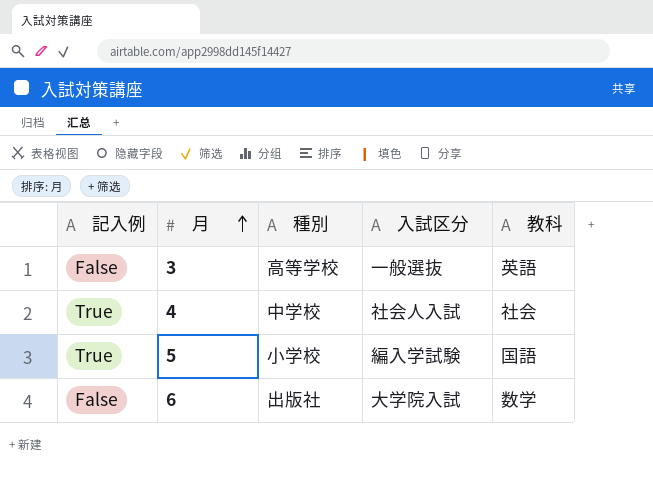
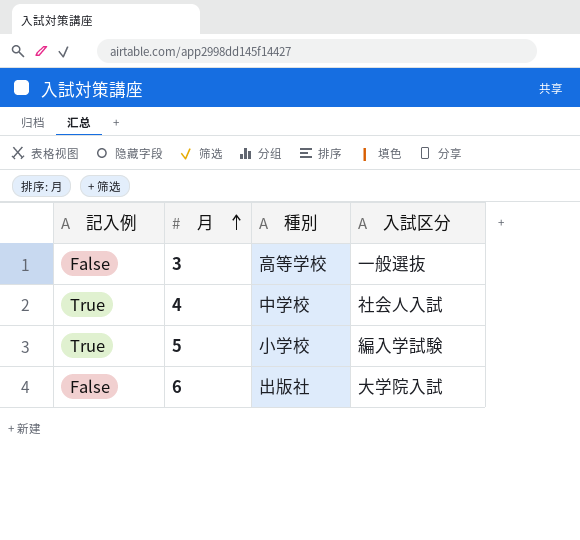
column 教科 | position: 5 -> none

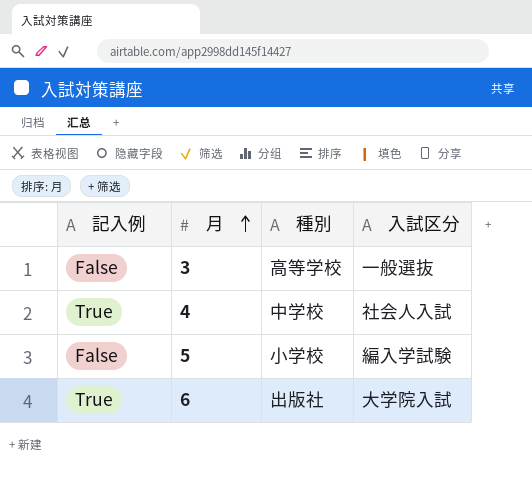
5 | 記入例: True -> False
6 | 記入例: False -> True

